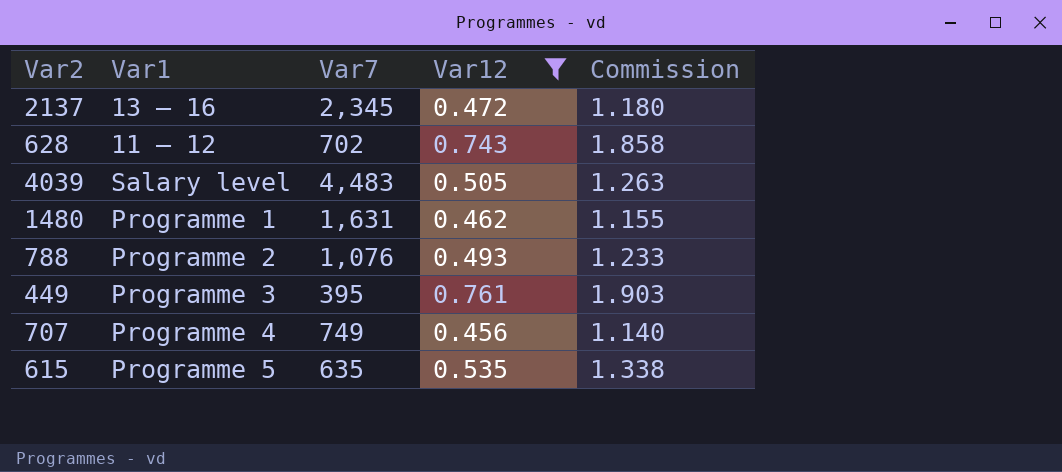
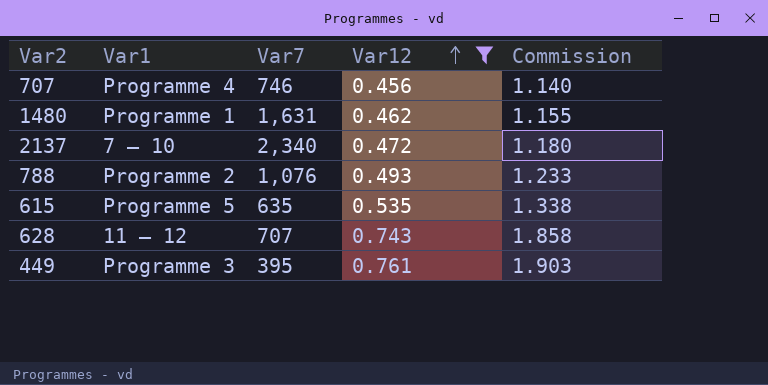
row order: none -> Var12 ascending
row 4039: Salary level | 4,483 | 0.505 | 1.263 -> none
707 | Var7: 749 -> 746
2137 | Var1: 13 – 16 -> 7 – 10
2137 | Var7: 2,345 -> 2,340
628 | Var7: 702 -> 707

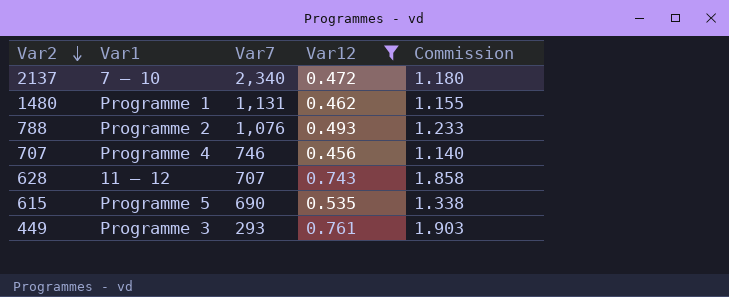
row order: Var12 ascending -> Var2 descending
1480 | Var7: 1,631 -> 1,131
615 | Var7: 635 -> 690
449 | Var7: 395 -> 293

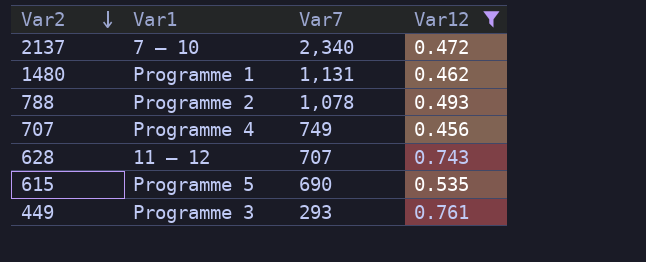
column Commission | formula: [Var12] * 2.5 -> none
788 | Var7: 1,076 -> 1,078
707 | Var7: 746 -> 749

